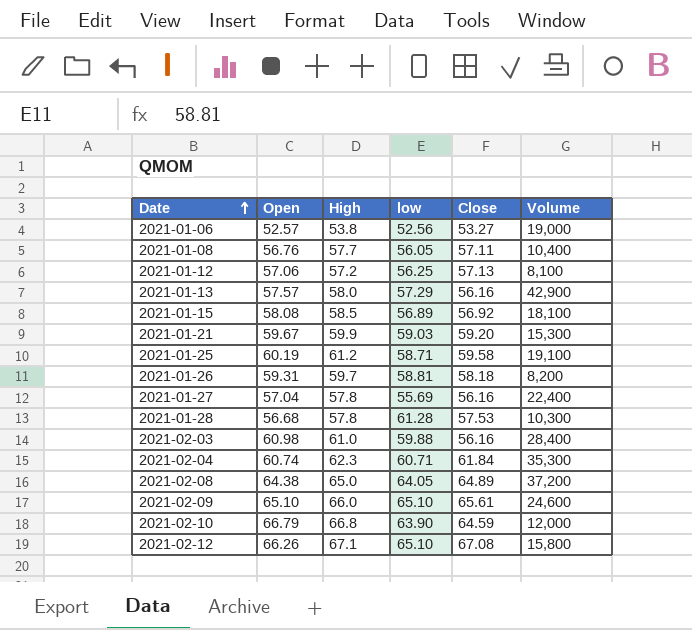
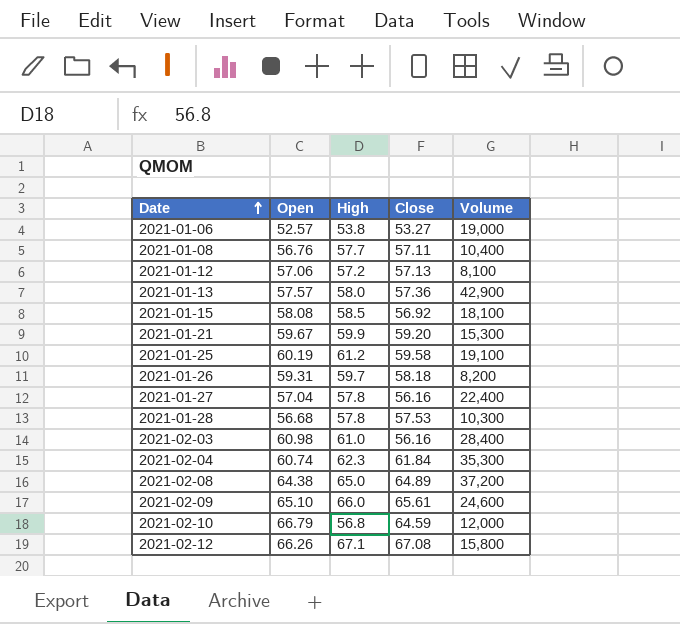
column low | position: 4 -> none
2021-01-13 | Close: 56.16 -> 57.36
2021-02-10 | High: 66.8 -> 56.8

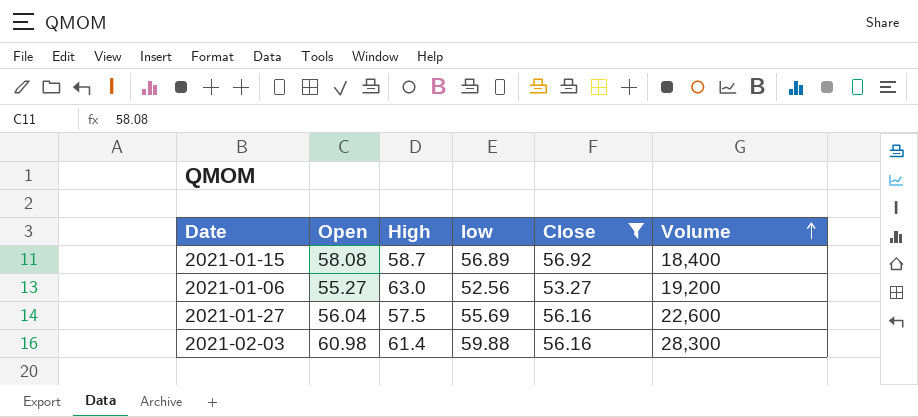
filter: none -> Close <= 56.92
row order: Date ascending -> Volume ascending
column low | position: none -> 4
2021-01-15 | High: 58.5 -> 58.7
2021-01-15 | Volume: 18,100 -> 18,400
2021-01-06 | Open: 52.57 -> 55.27
2021-01-06 | High: 53.8 -> 63.0
2021-01-06 | Volume: 19,000 -> 19,200
2021-01-27 | Open: 57.04 -> 56.04
2021-01-27 | High: 57.8 -> 57.5
2021-01-27 | Volume: 22,400 -> 22,600
2021-02-03 | High: 61.0 -> 61.4
2021-02-03 | Volume: 28,400 -> 28,300

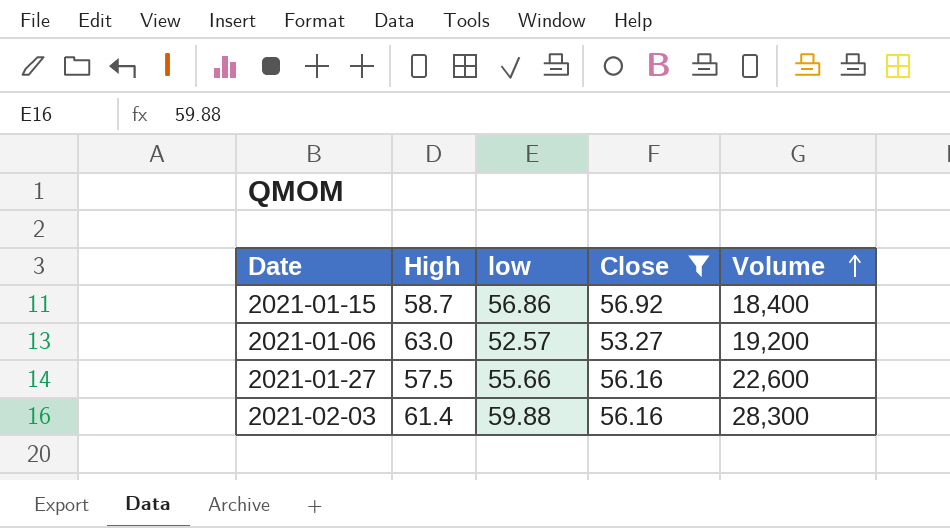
column Open | position: 2 -> none
2021-01-15 | low: 56.89 -> 56.86
2021-01-06 | low: 52.56 -> 52.57
2021-01-27 | low: 55.69 -> 55.66

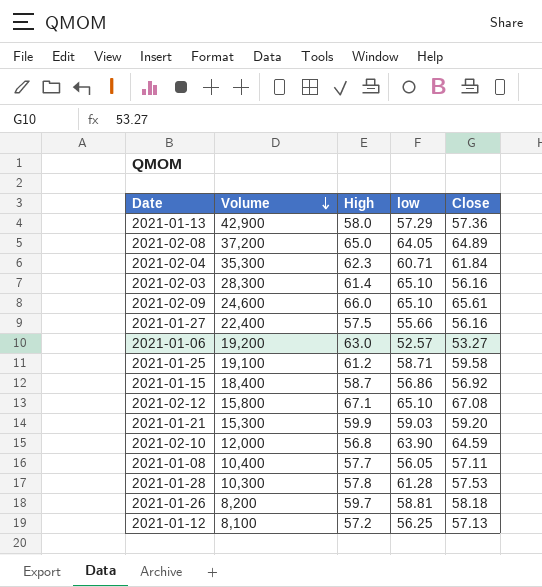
filter: Close <= 56.92 -> none
row order: Volume ascending -> Volume descending
column Volume | position: 5 -> 2
2021-02-03 | low: 59.88 -> 65.10
2021-01-27 | Volume: 22,600 -> 22,400

